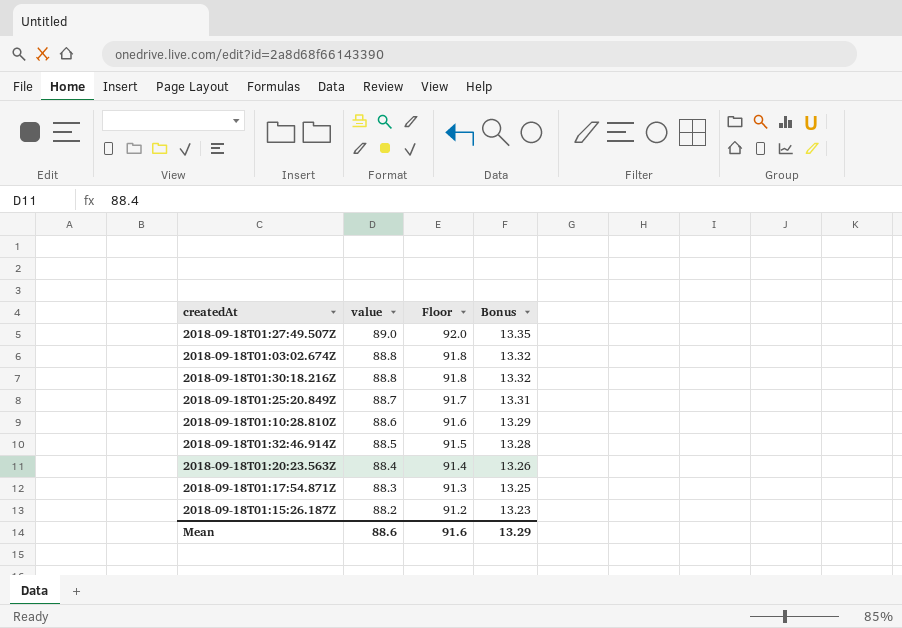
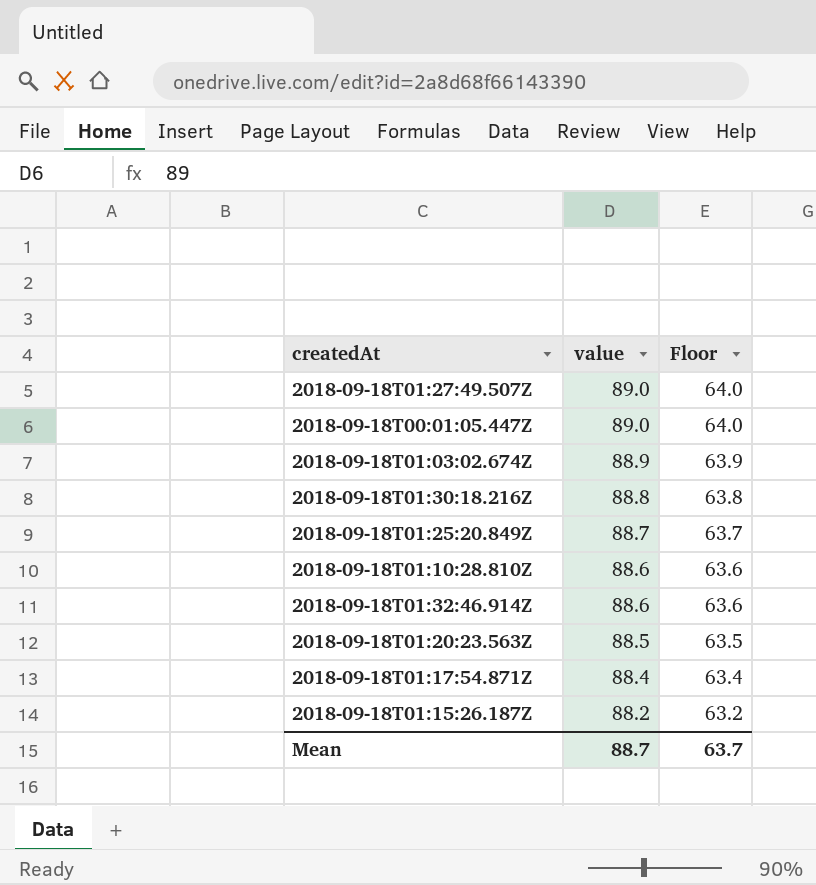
column Bonus | formula: [value] * 0.15 -> none
column Floor | formula: [value] + 3 -> [value] - 25
row 2018-09-18T00:01:05.447Z: none -> 89.0 | 64.0
2018-09-18T01:03:02.674Z | value: 88.8 -> 88.9
2018-09-18T01:32:46.914Z | value: 88.5 -> 88.6
2018-09-18T01:20:23.563Z | value: 88.4 -> 88.5
2018-09-18T01:17:54.871Z | value: 88.3 -> 88.4
Mean | value: 88.6 -> 88.7
Mean | Floor: 91.6 -> 63.7

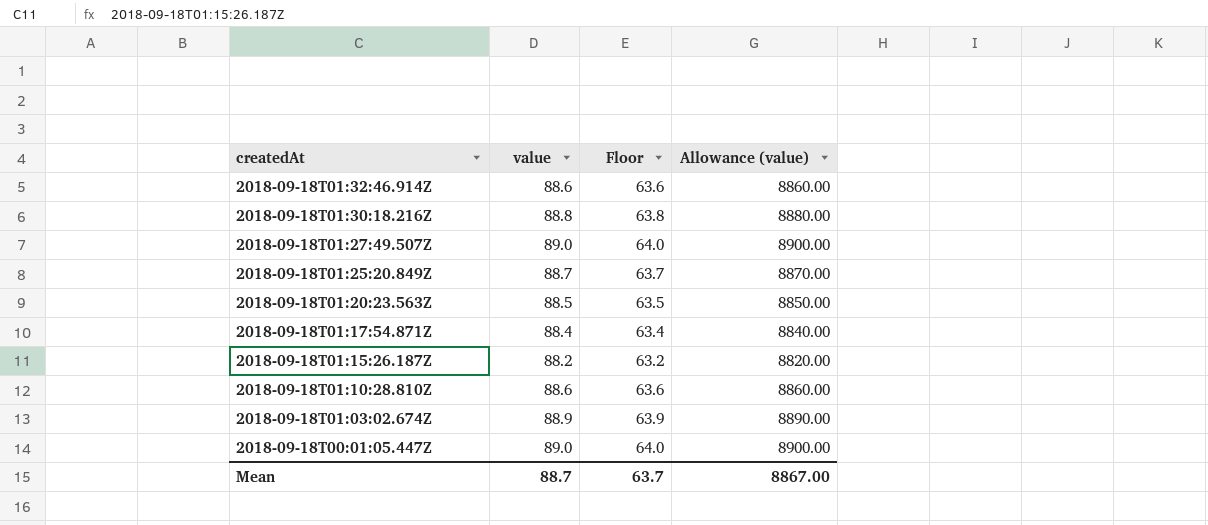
row order: value descending -> createdAt descending
column Allowance (value) | formula: none -> [value] * 100

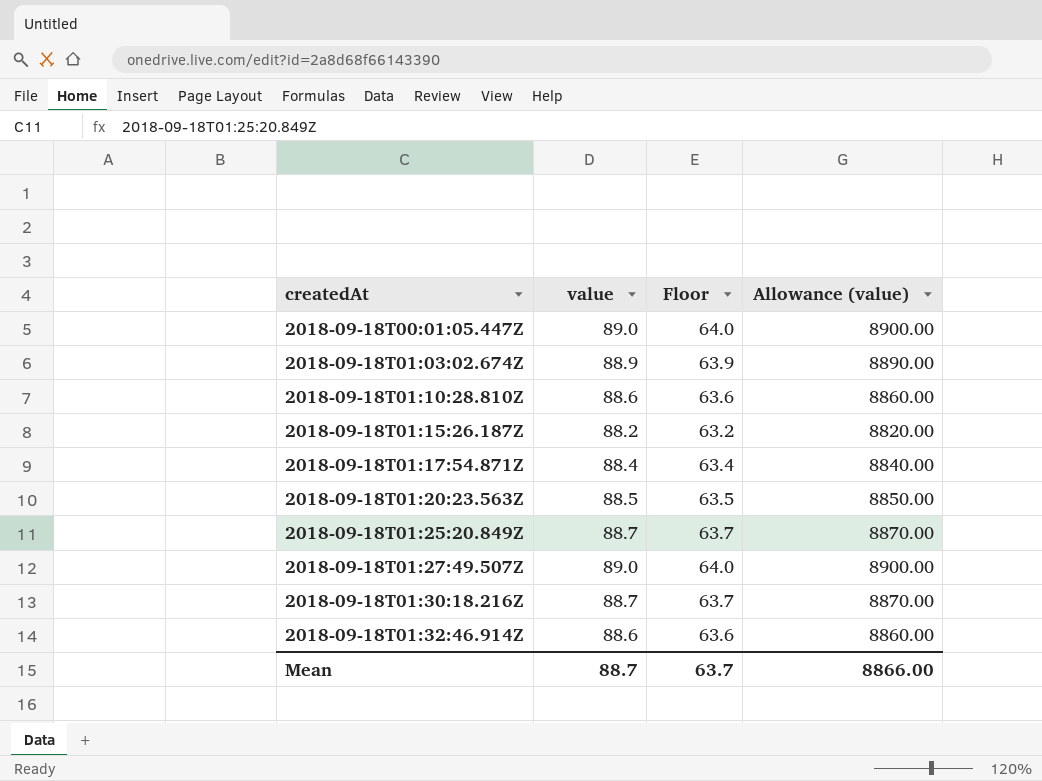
row order: createdAt descending -> createdAt ascending
2018-09-18T01:30:18.216Z | value: 88.8 -> 88.7
2018-09-18T01:30:18.216Z | Floor: 63.8 -> 63.7
2018-09-18T01:30:18.216Z | Allowance (value): 8880.00 -> 8870.00
Mean | Allowance (value): 8867.00 -> 8866.00

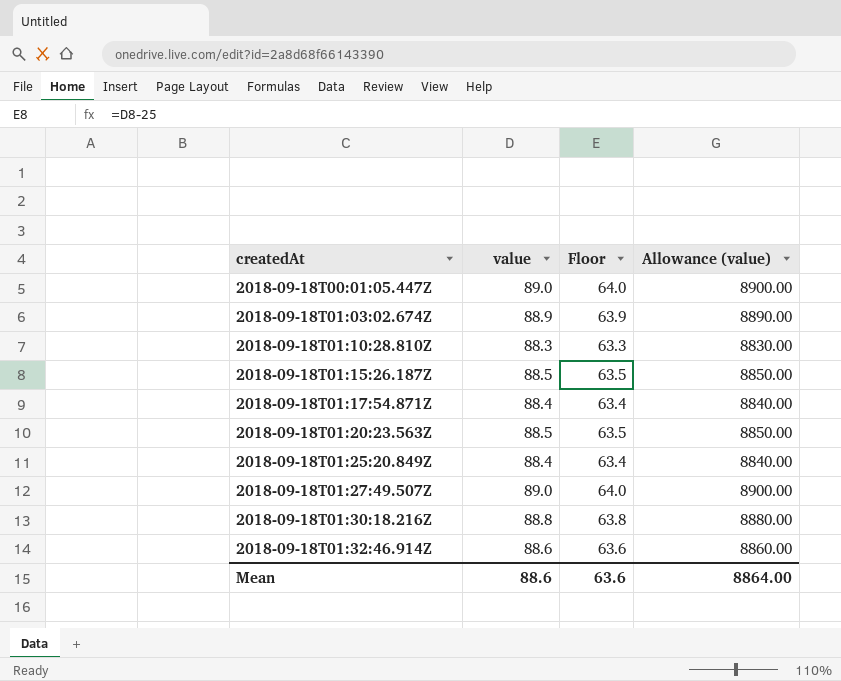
2018-09-18T01:10:28.810Z | value: 88.6 -> 88.3
2018-09-18T01:10:28.810Z | Floor: 63.6 -> 63.3
2018-09-18T01:10:28.810Z | Allowance (value): 8860.00 -> 8830.00
2018-09-18T01:15:26.187Z | value: 88.2 -> 88.5
2018-09-18T01:15:26.187Z | Floor: 63.2 -> 63.5
2018-09-18T01:15:26.187Z | Allowance (value): 8820.00 -> 8850.00
2018-09-18T01:25:20.849Z | value: 88.7 -> 88.4
2018-09-18T01:25:20.849Z | Floor: 63.7 -> 63.4
2018-09-18T01:25:20.849Z | Allowance (value): 8870.00 -> 8840.00
2018-09-18T01:30:18.216Z | value: 88.7 -> 88.8
2018-09-18T01:30:18.216Z | Floor: 63.7 -> 63.8
2018-09-18T01:30:18.216Z | Allowance (value): 8870.00 -> 8880.00
Mean | value: 88.7 -> 88.6
Mean | Floor: 63.7 -> 63.6
Mean | Allowance (value): 8866.00 -> 8864.00

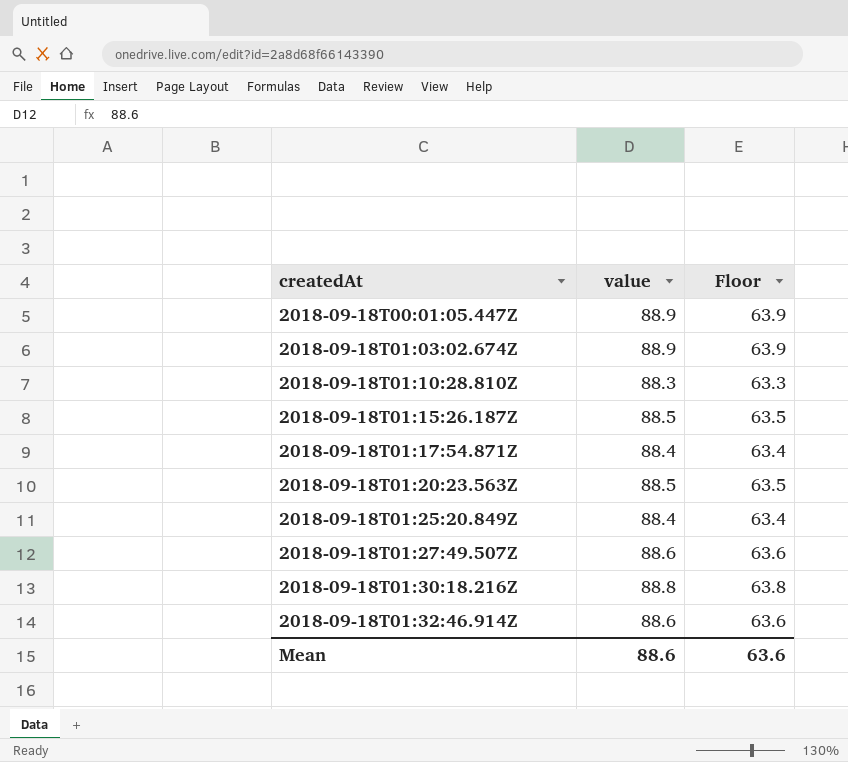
column Allowance (value) | formula: [value] * 100 -> none
2018-09-18T00:01:05.447Z | value: 89.0 -> 88.9
2018-09-18T00:01:05.447Z | Floor: 64.0 -> 63.9
2018-09-18T01:27:49.507Z | value: 89.0 -> 88.6
2018-09-18T01:27:49.507Z | Floor: 64.0 -> 63.6

